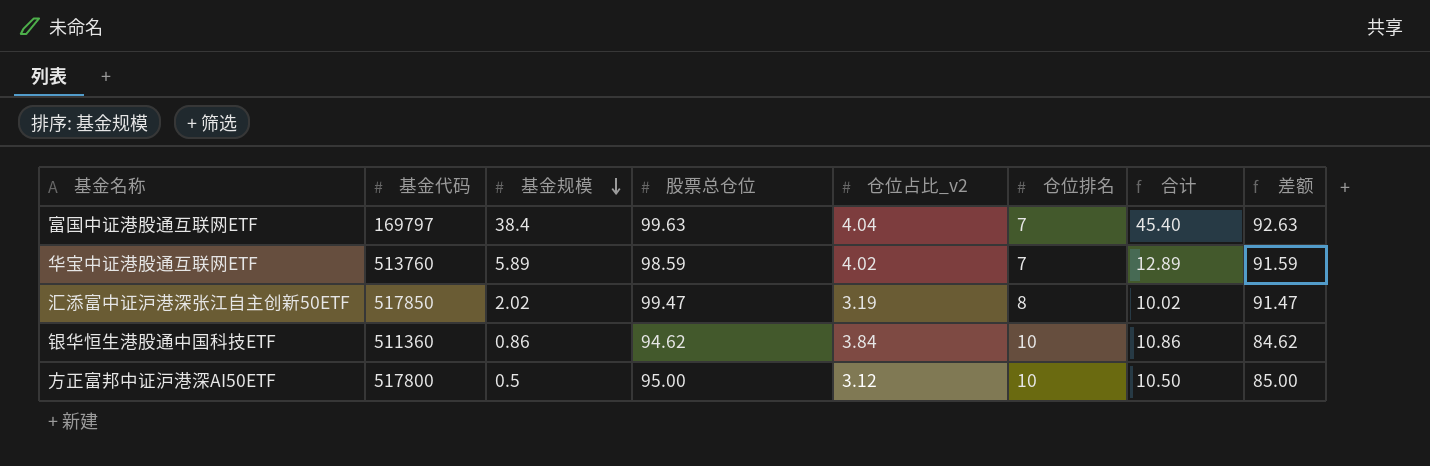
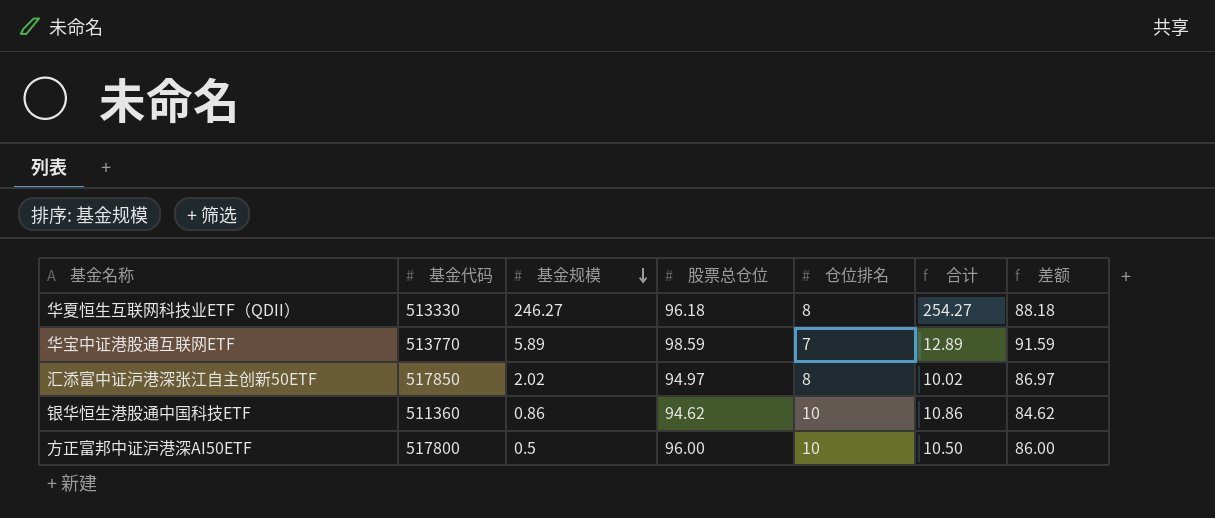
column 仓位占比_v2 | position: 5 -> none
row 富国中证港股通互联网ETF: 169797 | 38.4 | 99.63 | 4.04 | 7 | 45.40 | 92.63 -> none
row 华夏恒生互联网科技业ETF（QDII）: none -> 513330 | 246.27 | 96.18 | 8 | 254.27 | 88.18
华宝中证港股通互联网ETF | 基金代码: 513760 -> 513770
汇添富中证沪港深张江自主创新50ETF | 股票总仓位: 99.47 -> 94.97
汇添富中证沪港深张江自主创新50ETF | 差额: 91.47 -> 86.97
方正富邦中证沪港深AI50ETF | 股票总仓位: 95.00 -> 96.00
方正富邦中证沪港深AI50ETF | 差额: 85.00 -> 86.00

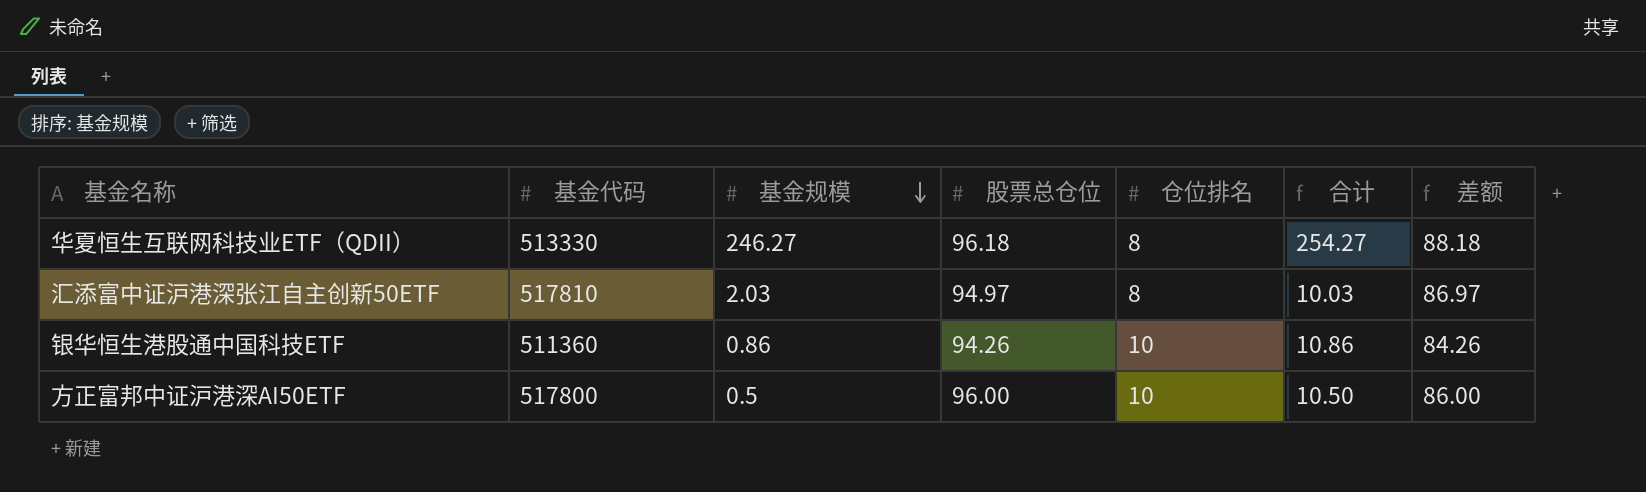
row 华宝中证港股通互联网ETF: 513770 | 5.89 | 98.59 | 7 | 12.89 | 91.59 -> none
汇添富中证沪港深张江自主创新50ETF | 基金代码: 517850 -> 517810
汇添富中证沪港深张江自主创新50ETF | 基金规模: 2.02 -> 2.03
汇添富中证沪港深张江自主创新50ETF | 合计: 10.02 -> 10.03
银华恒生港股通中国科技ETF | 股票总仓位: 94.62 -> 94.26
银华恒生港股通中国科技ETF | 差额: 84.62 -> 84.26

